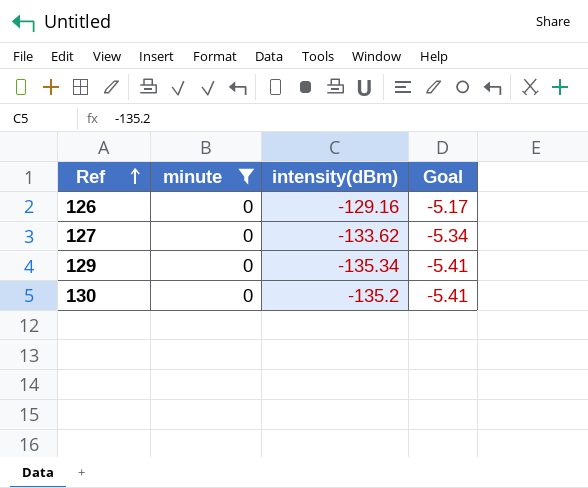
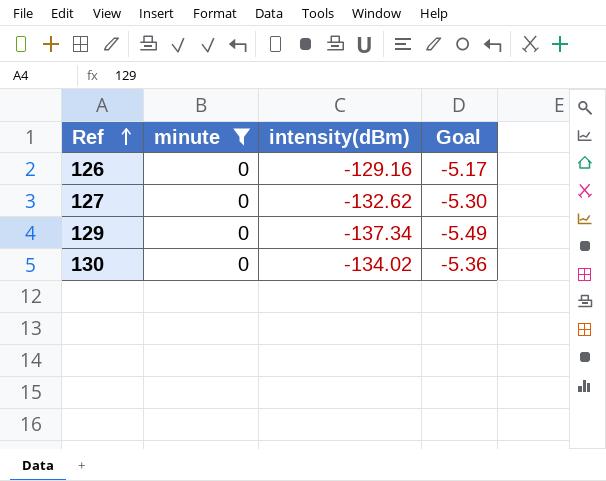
127 | intensity(dBm): -133.62 -> -132.62
127 | Goal: -5.34 -> -5.30
129 | intensity(dBm): -135.34 -> -137.34
129 | Goal: -5.41 -> -5.49
130 | intensity(dBm): -135.2 -> -134.02
130 | Goal: -5.41 -> -5.36

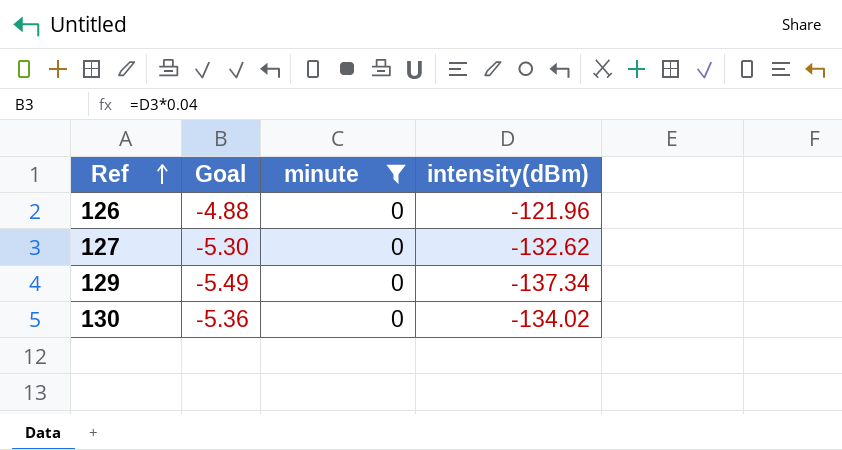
column Goal | position: 4 -> 2
126 | Goal: -5.17 -> -4.88
126 | intensity(dBm): -129.16 -> -121.96

